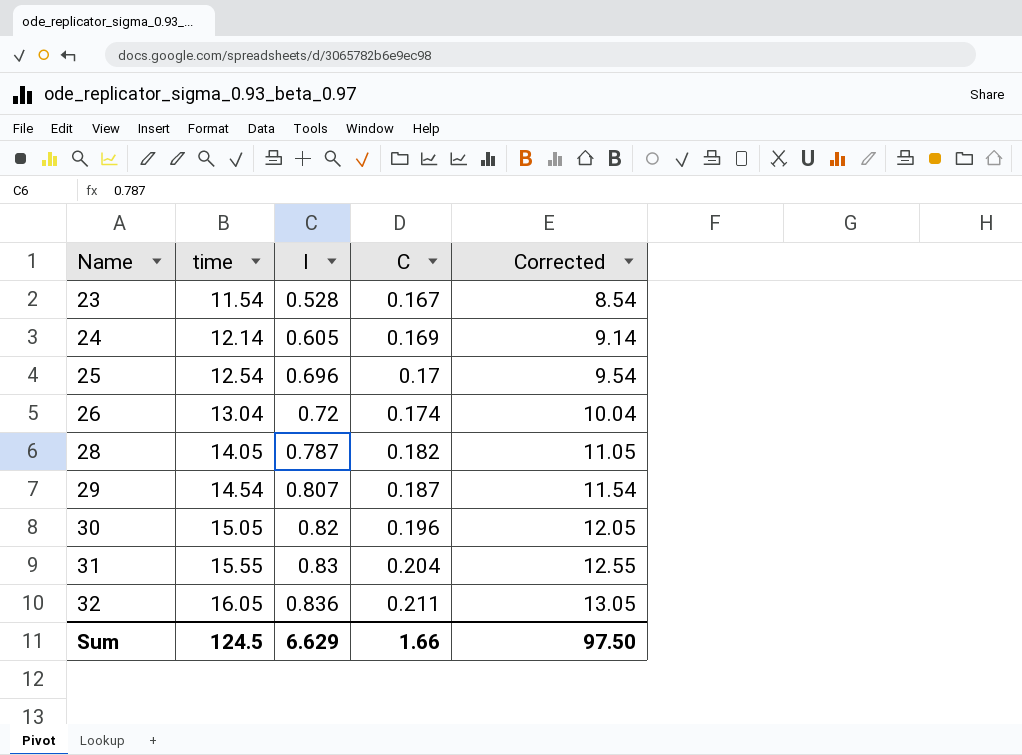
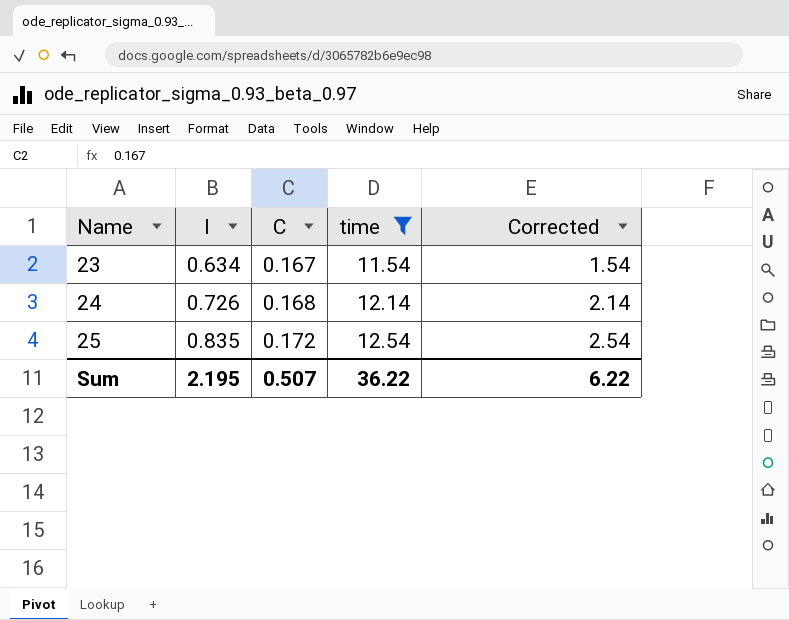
filter: none -> time <= 12.54
column time | position: 2 -> 4
column Corrected | formula: [time] - 3 -> [time] - 10
23 | I: 0.528 -> 0.634
24 | I: 0.605 -> 0.726
24 | C: 0.169 -> 0.168
25 | I: 0.696 -> 0.835
25 | C: 0.17 -> 0.172
Sum | I: 6.629 -> 2.195
Sum | C: 1.66 -> 0.507
Sum | time: 124.5 -> 36.22
Sum | Corrected: 97.50 -> 6.22

